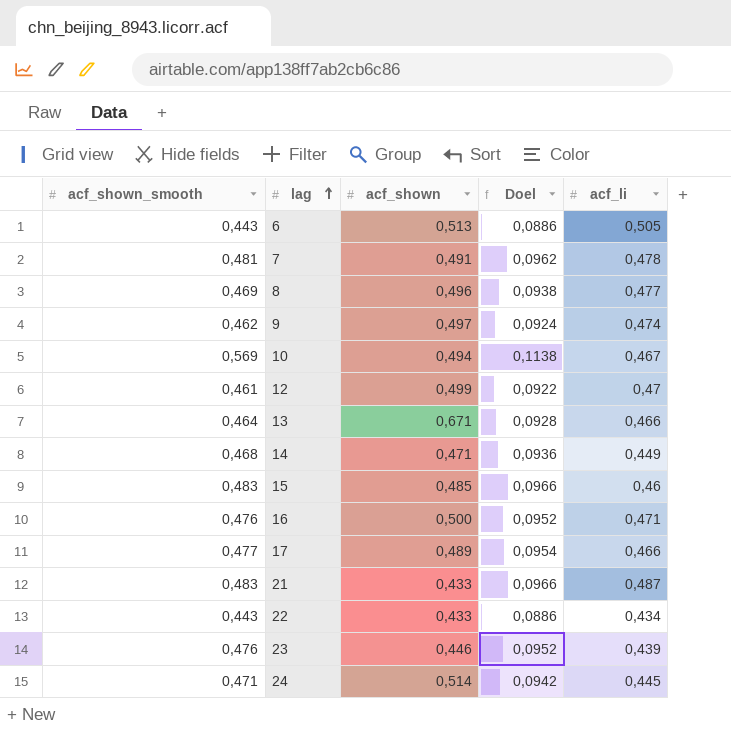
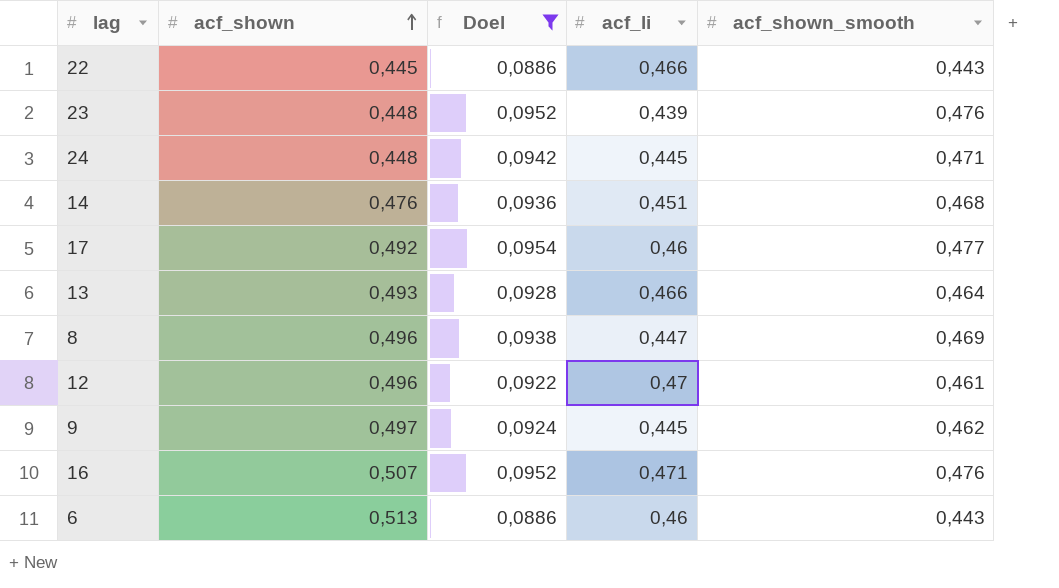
filter: none -> Doel <= 0,0954
row order: lag ascending -> acf_shown ascending
column acf_shown_smooth | position: 1 -> 5
22 | acf_shown: 0,433 -> 0,445
22 | acf_li: 0,434 -> 0,466
23 | acf_shown: 0,446 -> 0,448
24 | acf_shown: 0,514 -> 0,448
14 | acf_shown: 0,471 -> 0,476
14 | acf_li: 0,449 -> 0,451
17 | acf_shown: 0,489 -> 0,492
17 | acf_li: 0,466 -> 0,46
13 | acf_shown: 0,671 -> 0,493
8 | acf_li: 0,477 -> 0,447
12 | acf_shown: 0,499 -> 0,496
9 | acf_li: 0,474 -> 0,445
16 | acf_shown: 0,500 -> 0,507
6 | acf_li: 0,505 -> 0,46

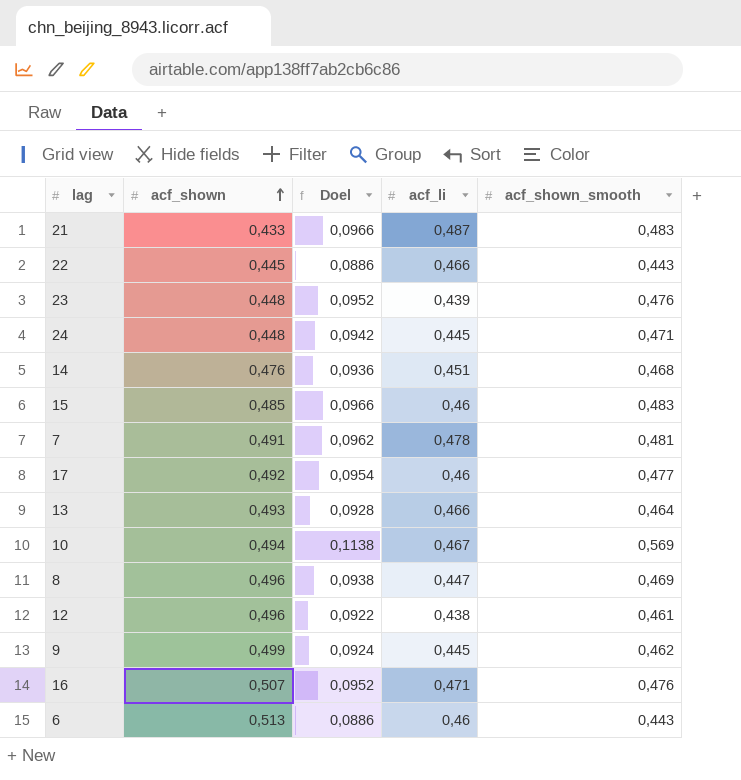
filter: Doel <= 0,0954 -> none
12 | acf_li: 0,47 -> 0,438
9 | acf_shown: 0,497 -> 0,499

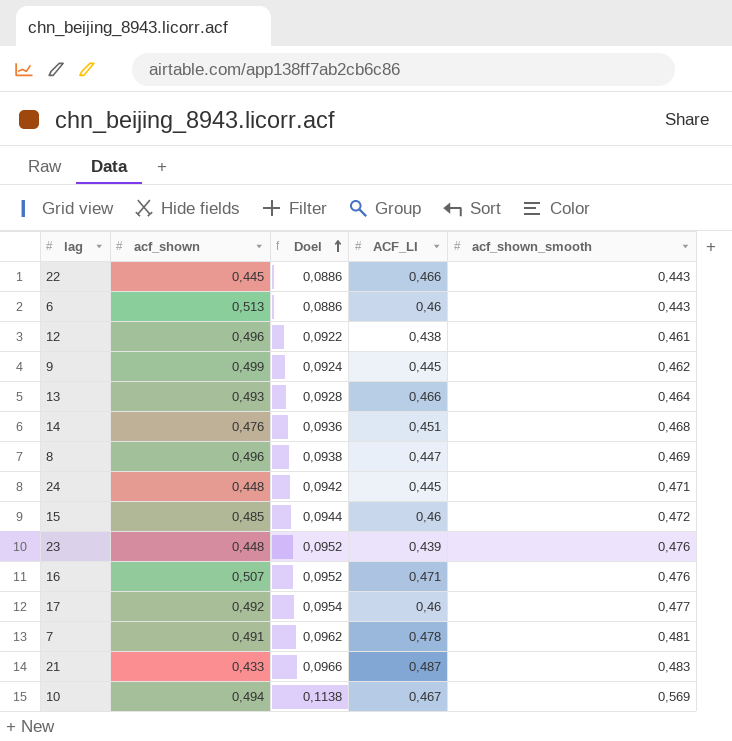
row order: acf_shown ascending -> Doel ascending
column name: acf_li -> ACF_LI
15 | Doel: 0,0966 -> 0,0944
15 | acf_shown_smooth: 0,483 -> 0,472

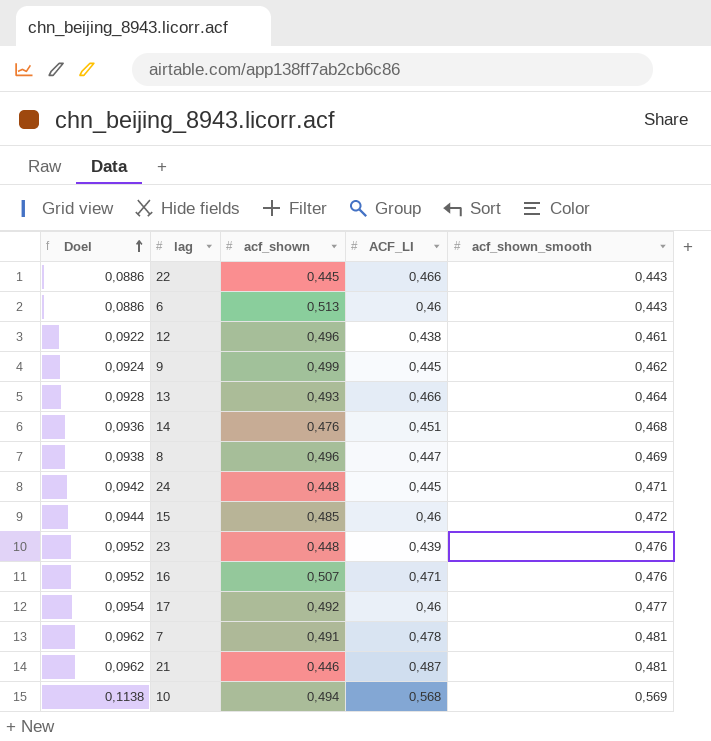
column Doel | position: 3 -> 1
21 | Doel: 0,0966 -> 0,0962
21 | acf_shown: 0,433 -> 0,446
21 | acf_shown_smooth: 0,483 -> 0,481
10 | ACF_LI: 0,467 -> 0,568

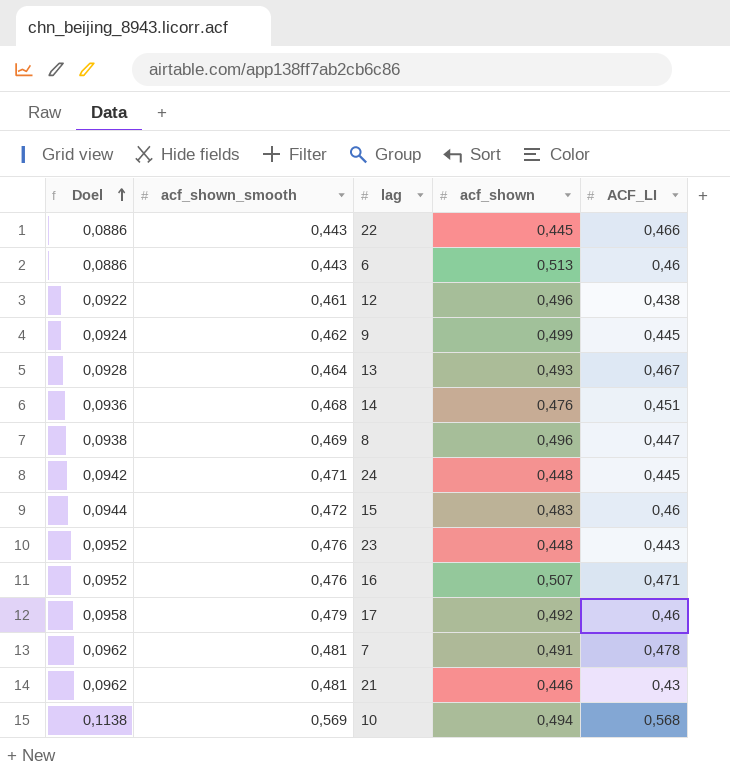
column acf_shown_smooth | position: 5 -> 2
13 | ACF_LI: 0,466 -> 0,467
15 | acf_shown: 0,485 -> 0,483
23 | ACF_LI: 0,439 -> 0,443
17 | Doel: 0,0954 -> 0,0958
17 | acf_shown_smooth: 0,477 -> 0,479
21 | ACF_LI: 0,487 -> 0,43

